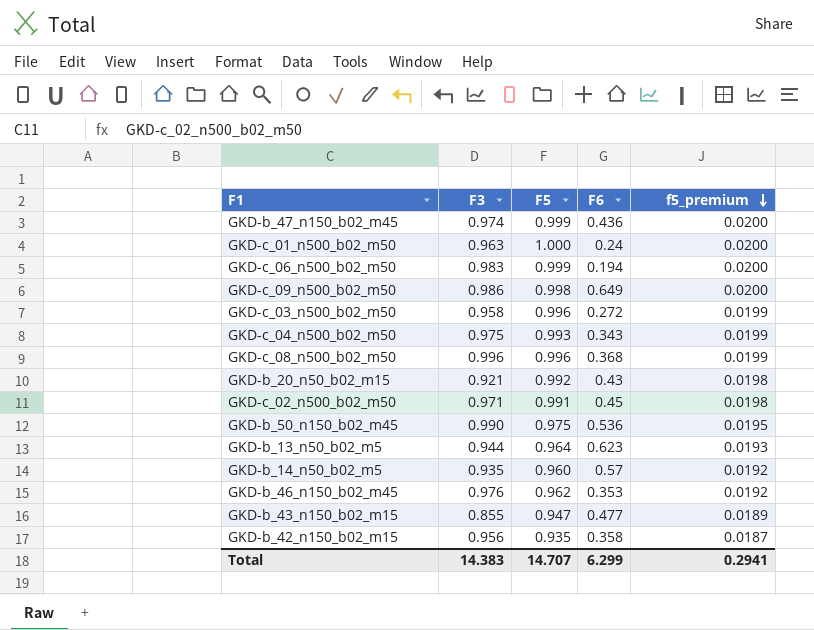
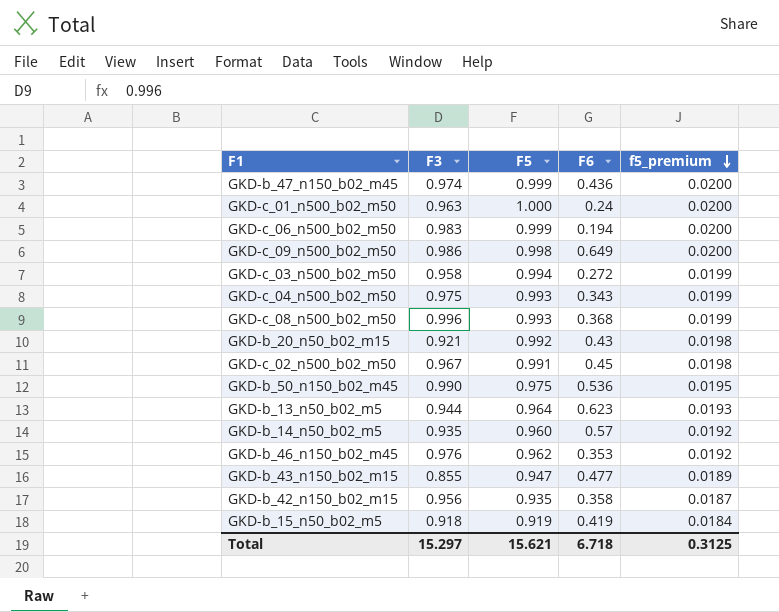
GKD-c_03_n500_b02_m50 | F5: 0.996 -> 0.994
GKD-c_08_n500_b02_m50 | F5: 0.996 -> 0.993
GKD-c_02_n500_b02_m50 | F3: 0.971 -> 0.967
row GKD-b_15_n50_b02_m5: none -> 0.918 | 0.919 | 0.419 | 0.0184
Total | F3: 14.383 -> 15.297
Total | F5: 14.707 -> 15.621
Total | F6: 6.299 -> 6.718
Total | f5_premium: 0.2941 -> 0.3125

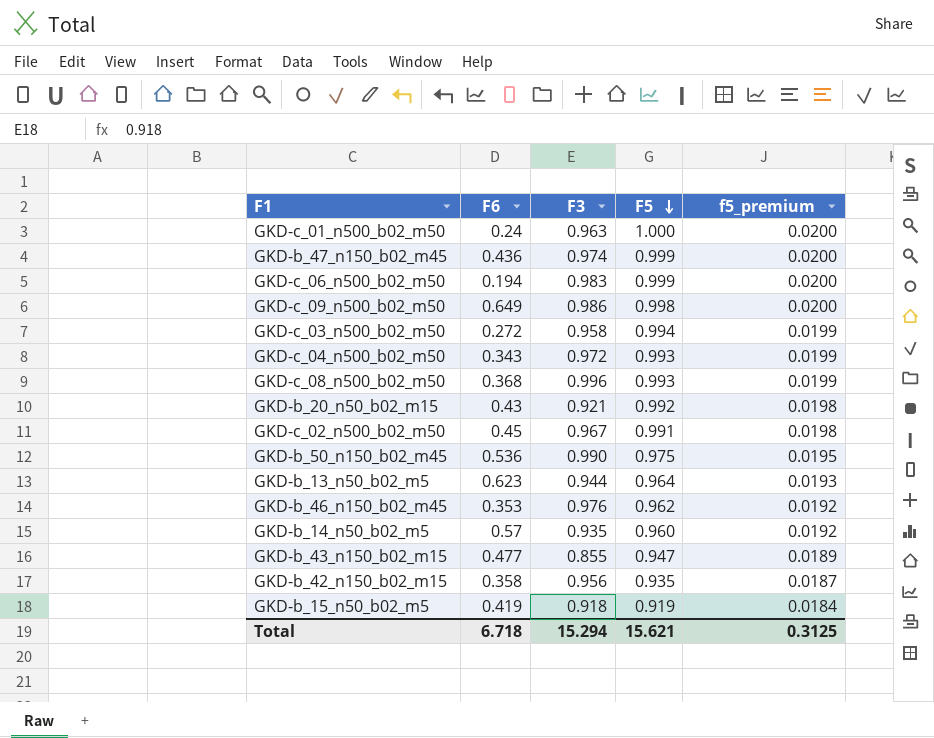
row order: f5_premium descending -> F5 descending
column F6 | position: 4 -> 2
GKD-c_04_n500_b02_m50 | F3: 0.975 -> 0.972
Total | F3: 15.297 -> 15.294

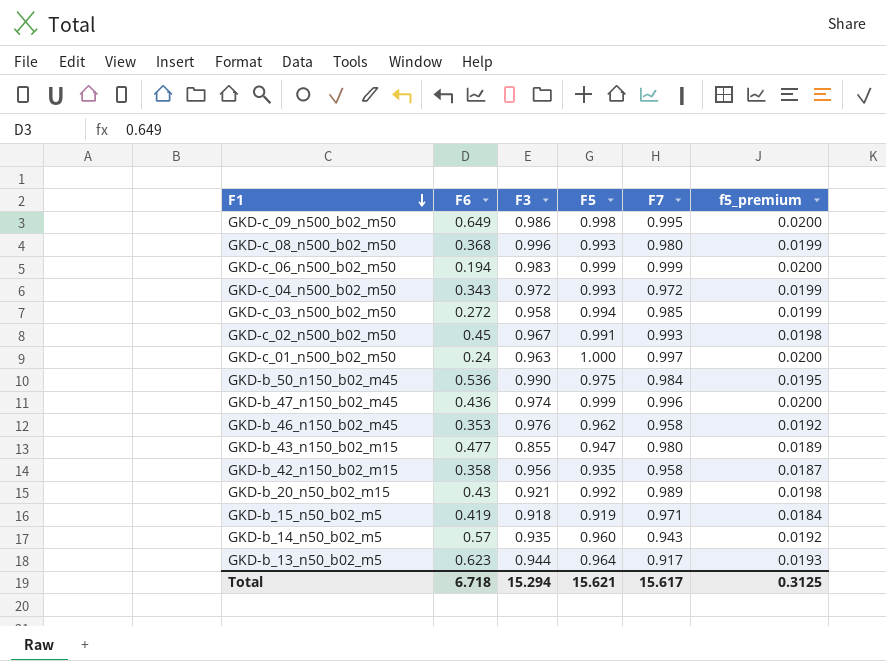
row order: F5 descending -> F1 descending
column F7 | position: none -> 5

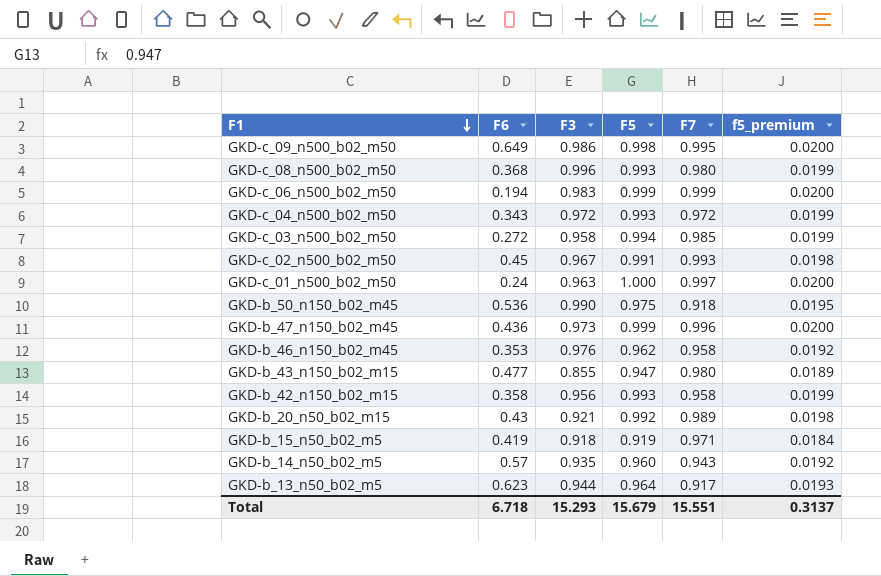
GKD-b_50_n150_b02_m45 | F7: 0.984 -> 0.918
GKD-b_47_n150_b02_m45 | F3: 0.974 -> 0.973
GKD-b_42_n150_b02_m15 | F5: 0.935 -> 0.993
GKD-b_42_n150_b02_m15 | f5_premium: 0.0187 -> 0.0199
Total | F3: 15.294 -> 15.293
Total | F5: 15.621 -> 15.679
Total | F7: 15.617 -> 15.551
Total | f5_premium: 0.3125 -> 0.3137

